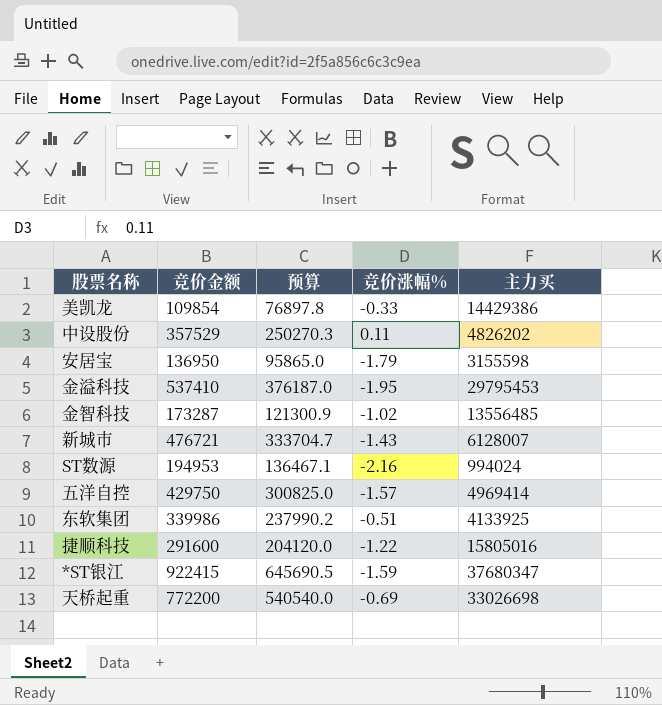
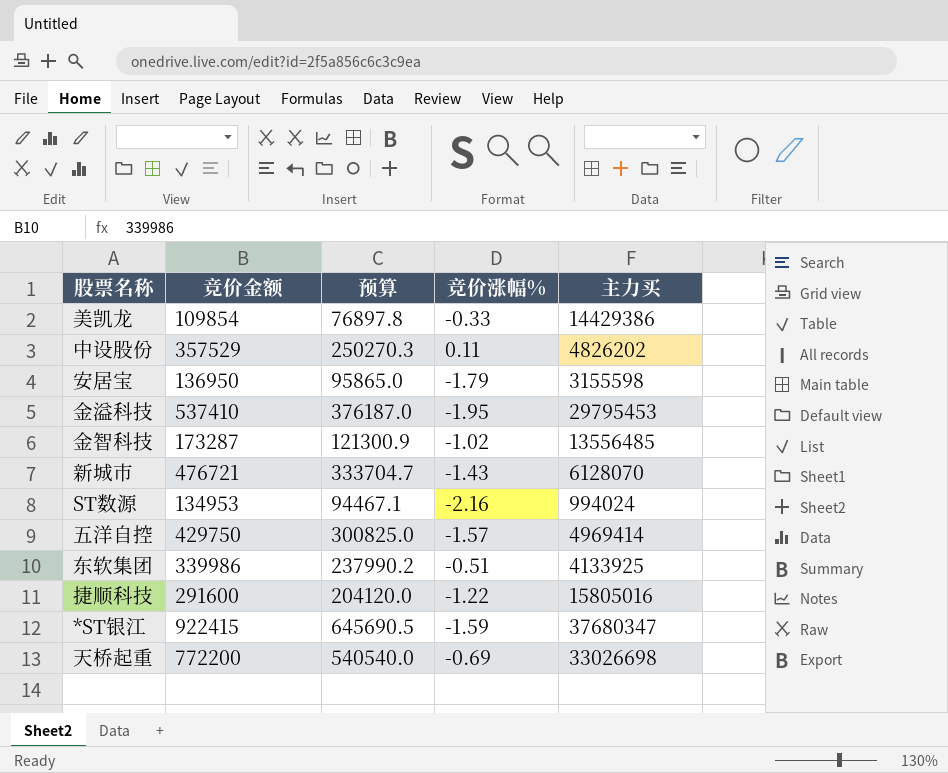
新城市 | 主力买: 6128007 -> 6128070
ST数源 | 竞价金额: 194953 -> 134953
ST数源 | 预算: 136467.1 -> 94467.1

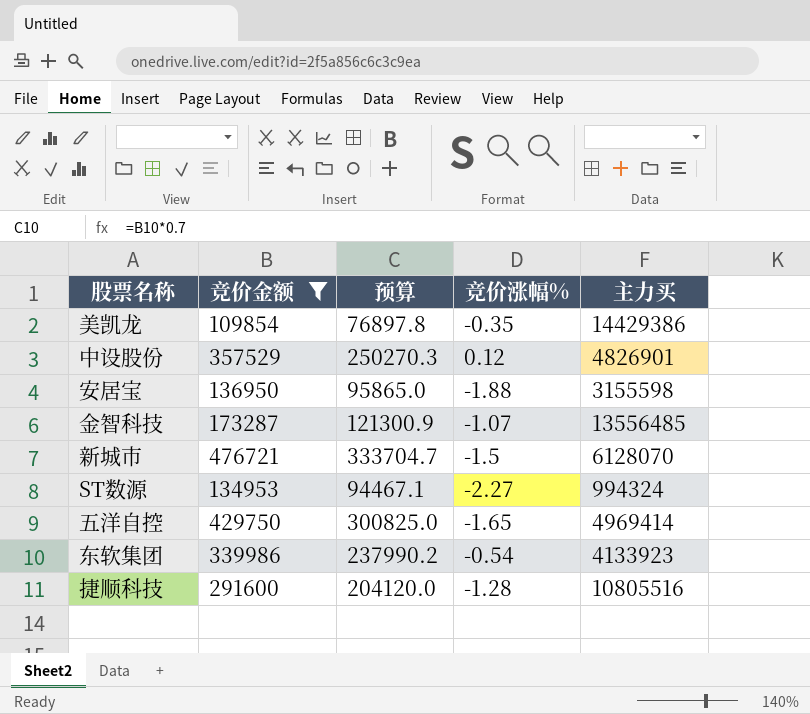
filter: none -> 竞价金额 <= 476721
美凯龙 | 竞价涨幅%: -0.33 -> -0.35
中设股份 | 竞价涨幅%: 0.11 -> 0.12
中设股份 | 主力买: 4826202 -> 4826901
安居宝 | 竞价涨幅%: -1.79 -> -1.88
金智科技 | 竞价涨幅%: -1.02 -> -1.07
新城市 | 竞价涨幅%: -1.43 -> -1.5
ST数源 | 竞价涨幅%: -2.16 -> -2.27
ST数源 | 主力买: 994024 -> 994324
五洋自控 | 竞价涨幅%: -1.57 -> -1.65
东软集团 | 竞价涨幅%: -0.51 -> -0.54
东软集团 | 主力买: 4133925 -> 4133923
捷顺科技 | 竞价涨幅%: -1.22 -> -1.28
捷顺科技 | 主力买: 15805016 -> 10805516

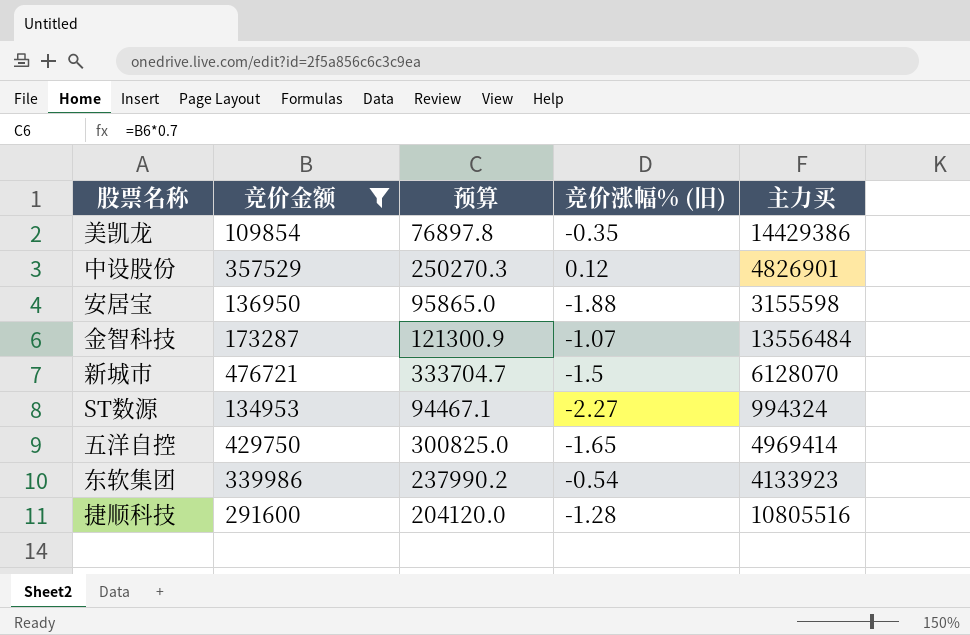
column name: 竞价涨幅% -> 竞价涨幅% (旧)
金智科技 | 主力买: 13556485 -> 13556484

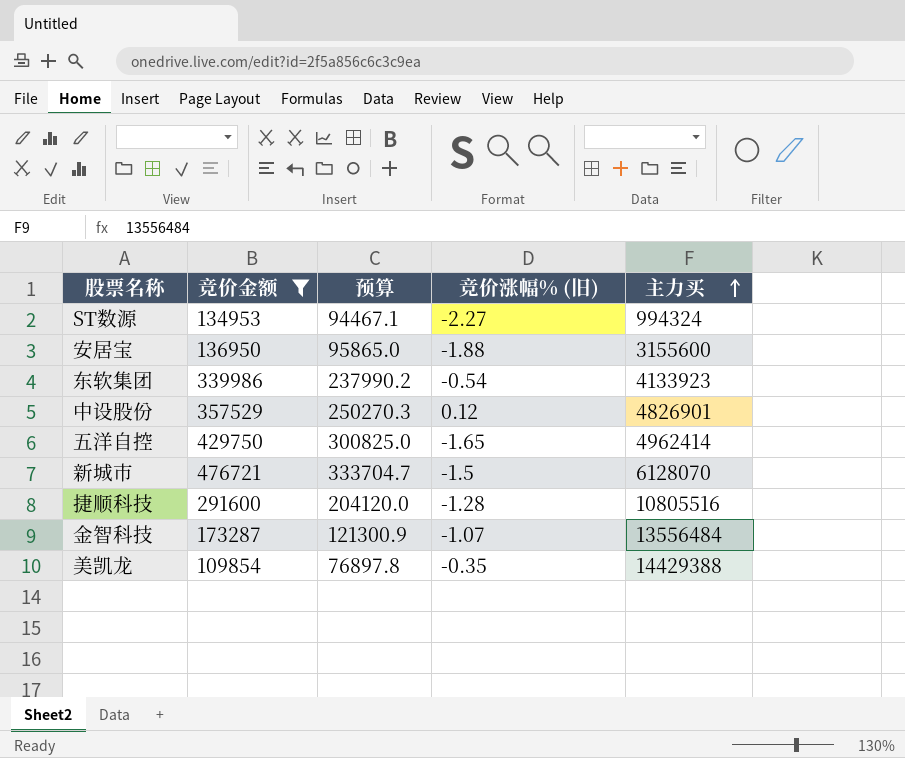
row order: none -> 主力买 ascending
安居宝 | 主力买: 3155598 -> 3155600
五洋自控 | 主力买: 4969414 -> 4962414
美凯龙 | 主力买: 14429386 -> 14429388

